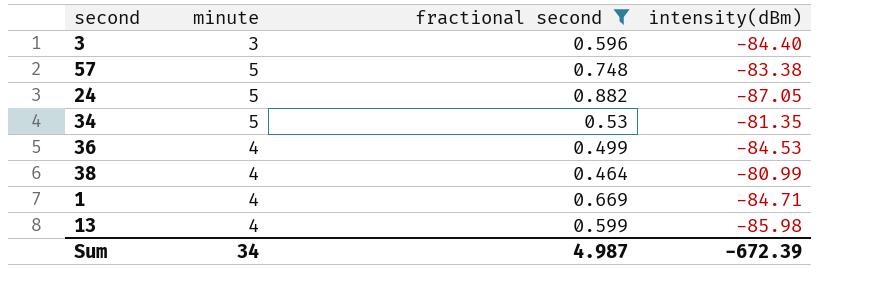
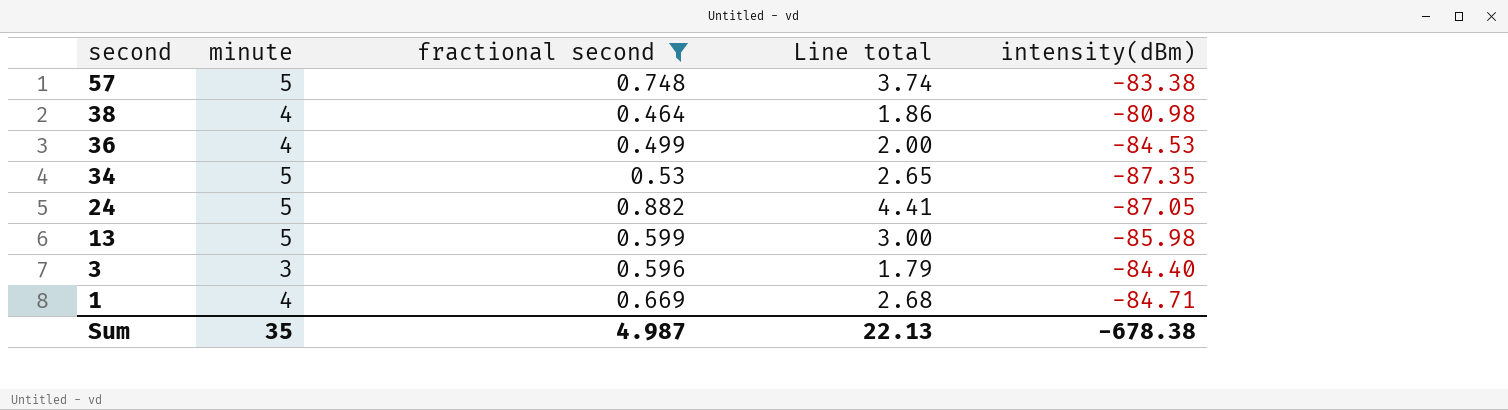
row order: none -> second descending
column Line total | formula: none -> [minute] * [fractional second]
38 | intensity(dBm): -80.99 -> -80.98
34 | intensity(dBm): -81.35 -> -87.35
13 | minute: 4 -> 5
Sum | minute: 34 -> 35
Sum | intensity(dBm): -672.39 -> -678.38

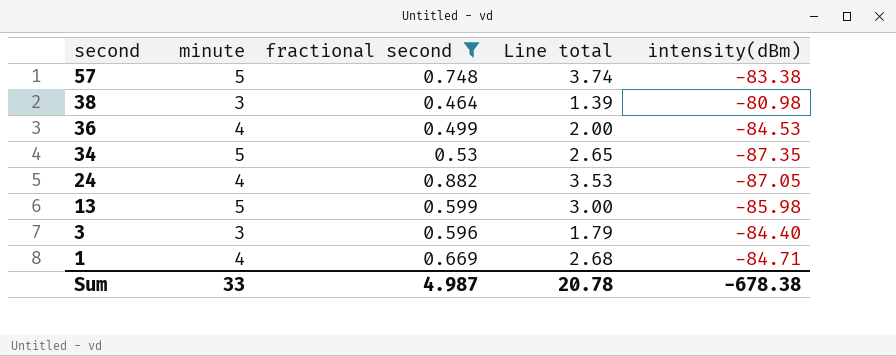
38 | minute: 4 -> 3
38 | Line total: 1.86 -> 1.39
24 | minute: 5 -> 4
24 | Line total: 4.41 -> 3.53
Sum | minute: 35 -> 33
Sum | Line total: 22.13 -> 20.78

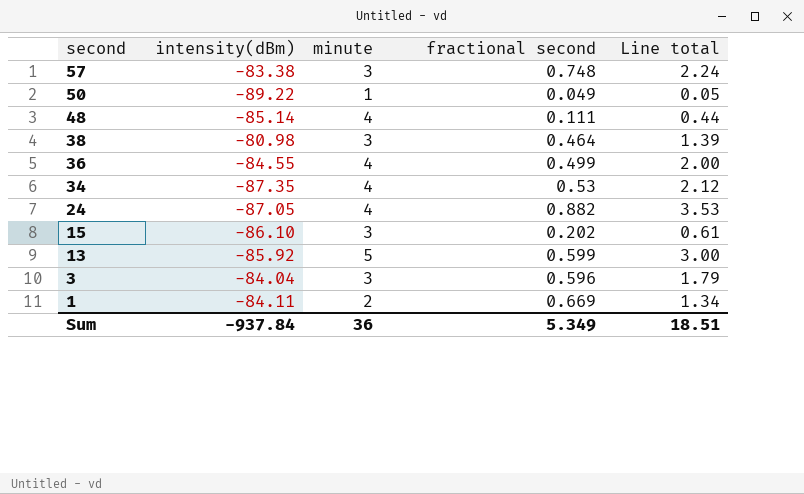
filter: fractional second >= 0.464 -> none
column intensity(dBm) | position: 5 -> 2
57 | minute: 5 -> 3
57 | Line total: 3.74 -> 2.24
36 | intensity(dBm): -84.53 -> -84.55
34 | minute: 5 -> 4
34 | Line total: 2.65 -> 2.12
13 | intensity(dBm): -85.98 -> -85.92
3 | intensity(dBm): -84.40 -> -84.04
1 | intensity(dBm): -84.71 -> -84.11
1 | minute: 4 -> 2
1 | Line total: 2.68 -> 1.34
Sum | intensity(dBm): -678.38 -> -937.84
Sum | minute: 33 -> 36
Sum | fractional second: 4.987 -> 5.349
Sum | Line total: 20.78 -> 18.51

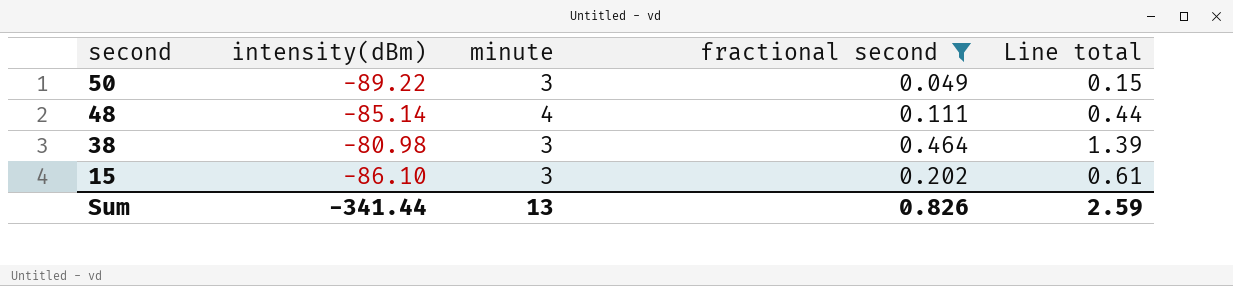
filter: none -> fractional second <= 0.464
50 | minute: 1 -> 3
50 | Line total: 0.05 -> 0.15
Sum | intensity(dBm): -937.84 -> -341.44
Sum | minute: 36 -> 13
Sum | fractional second: 5.349 -> 0.826
Sum | Line total: 18.51 -> 2.59

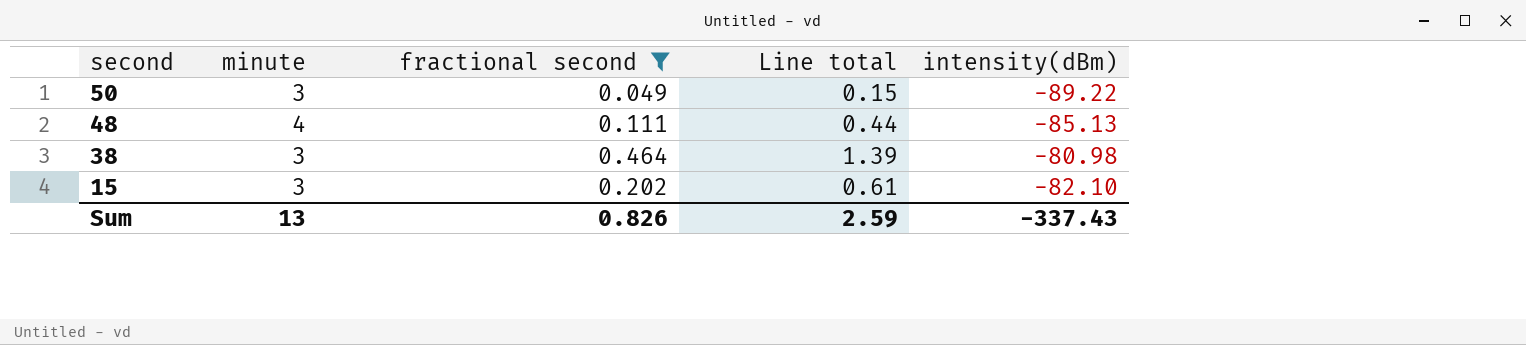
column intensity(dBm) | position: 2 -> 5
48 | intensity(dBm): -85.14 -> -85.13
15 | intensity(dBm): -86.10 -> -82.10
Sum | intensity(dBm): -341.44 -> -337.43

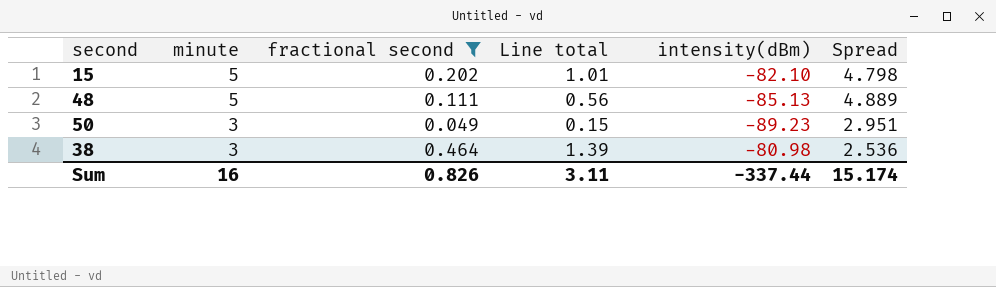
row order: second descending -> minute descending
column Spread | formula: none -> [minute] - [fractional second]
15 | minute: 3 -> 5
15 | Line total: 0.61 -> 1.01
48 | minute: 4 -> 5
48 | Line total: 0.44 -> 0.56
50 | intensity(dBm): -89.22 -> -89.23
Sum | minute: 13 -> 16
Sum | Line total: 2.59 -> 3.11
Sum | intensity(dBm): -337.43 -> -337.44

